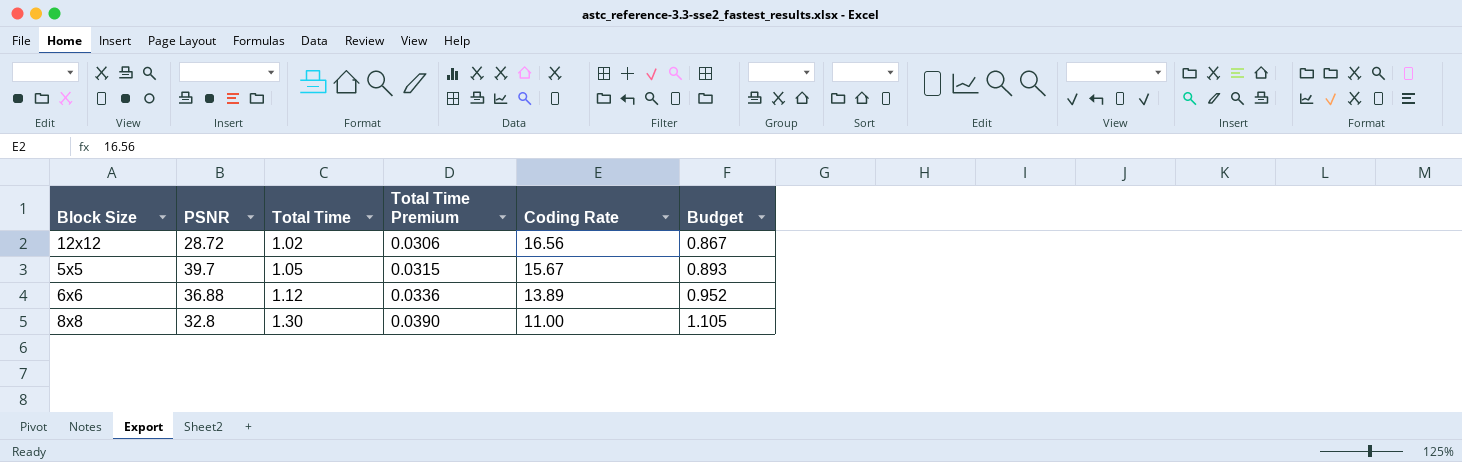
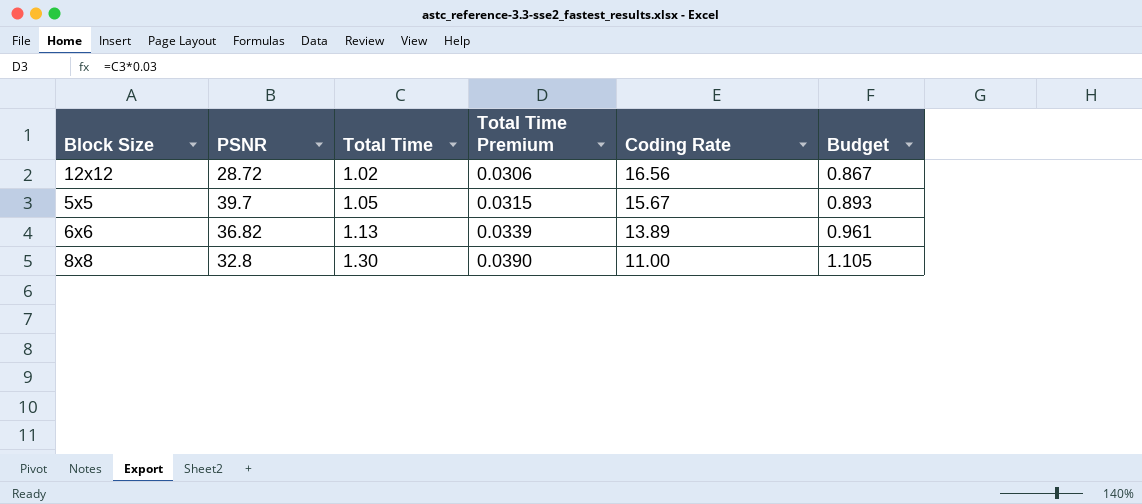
6x6 | PSNR: 36.88 -> 36.82
6x6 | Total Time: 1.12 -> 1.13
6x6 | Total Time Premium: 0.0336 -> 0.0339
6x6 | Budget: 0.952 -> 0.961

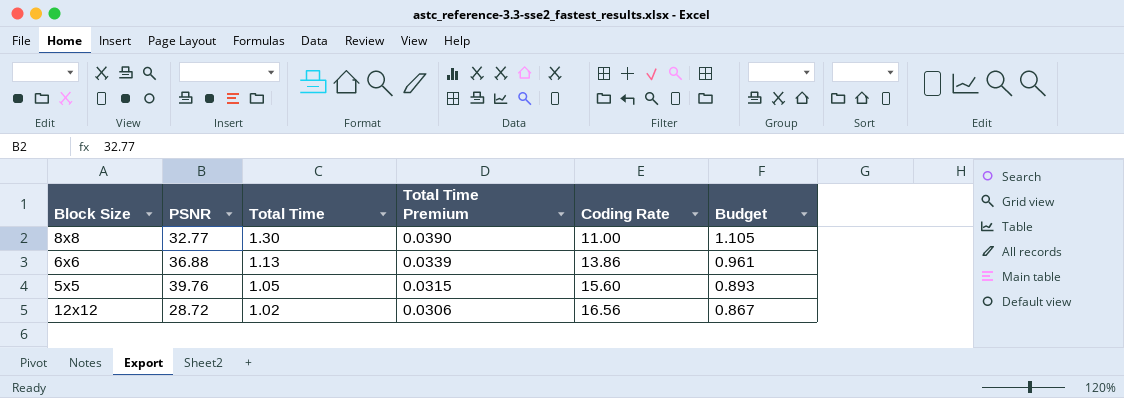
row order: Total Time ascending -> Total Time descending
8x8 | PSNR: 32.8 -> 32.77
6x6 | PSNR: 36.82 -> 36.88
6x6 | Coding Rate: 13.89 -> 13.86
5x5 | PSNR: 39.7 -> 39.76
5x5 | Coding Rate: 15.67 -> 15.60

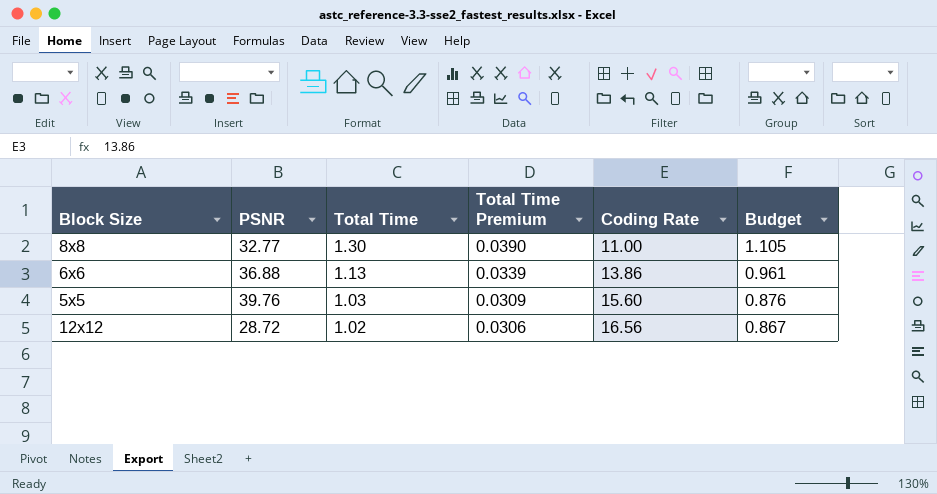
5x5 | Total Time: 1.05 -> 1.03
5x5 | Total Time Premium: 0.0315 -> 0.0309
5x5 | Budget: 0.893 -> 0.876

